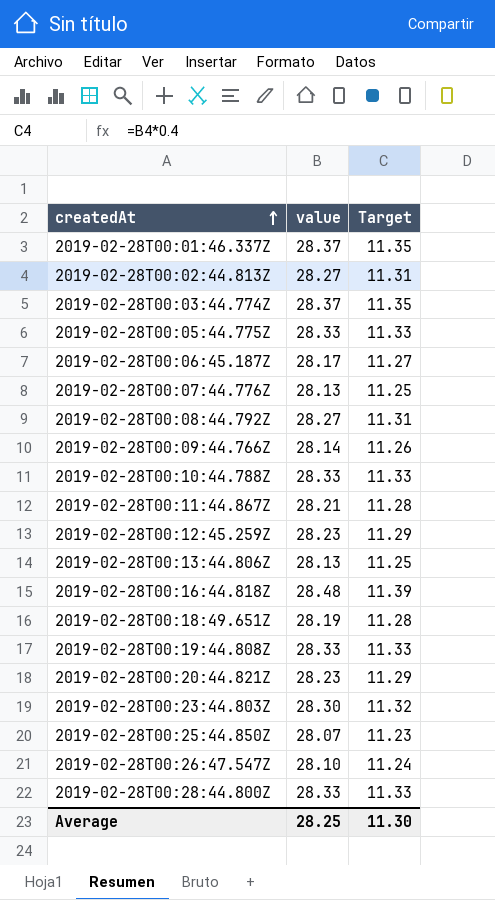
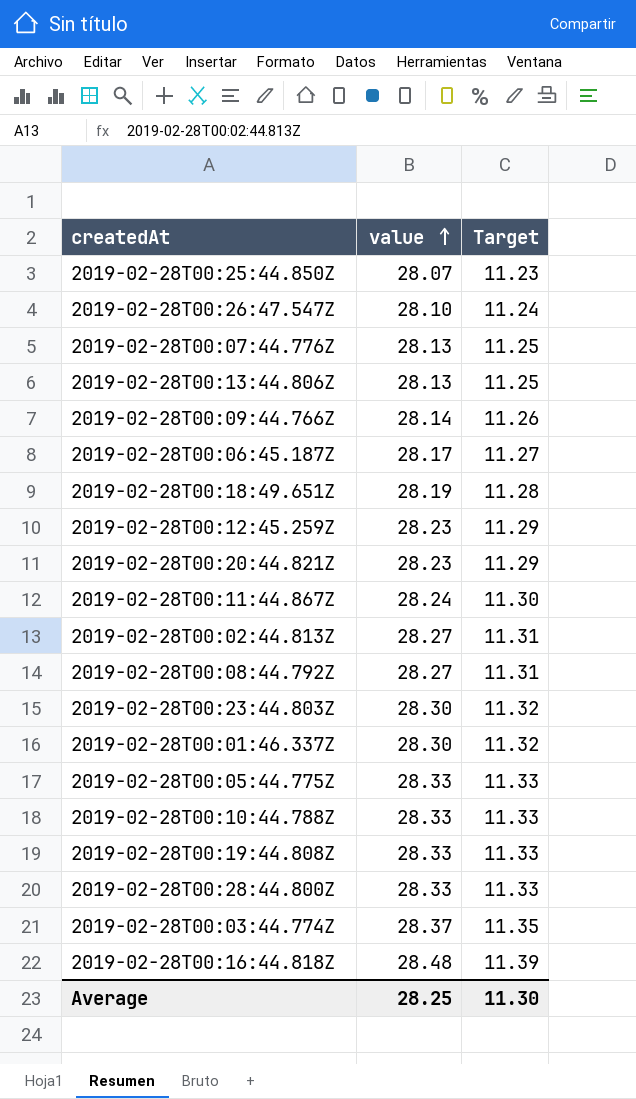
row order: createdAt ascending -> value ascending
2019-02-28T00:11:44.867Z | value: 28.21 -> 28.24
2019-02-28T00:11:44.867Z | Target: 11.28 -> 11.30
2019-02-28T00:01:46.337Z | value: 28.37 -> 28.30
2019-02-28T00:01:46.337Z | Target: 11.35 -> 11.32

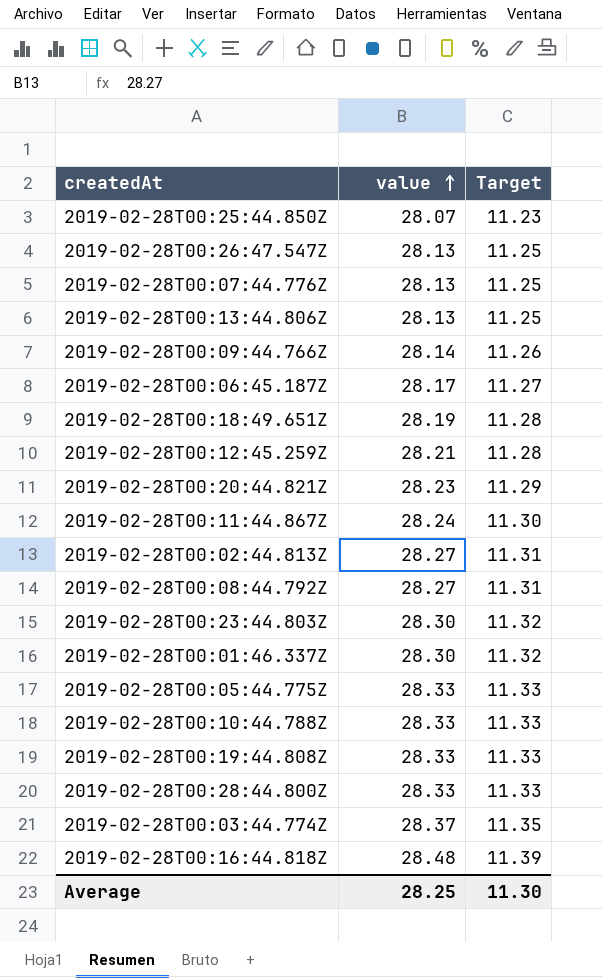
2019-02-28T00:26:47.547Z | value: 28.10 -> 28.13
2019-02-28T00:26:47.547Z | Target: 11.24 -> 11.25
2019-02-28T00:12:45.259Z | value: 28.23 -> 28.21
2019-02-28T00:12:45.259Z | Target: 11.29 -> 11.28

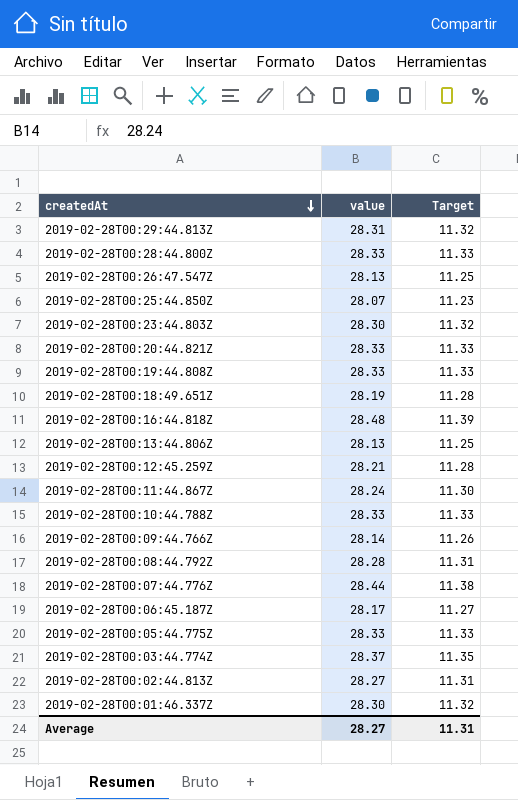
row order: value ascending -> createdAt descending
row 2019-02-28T00:29:44.813Z: none -> 28.31 | 11.32
2019-02-28T00:20:44.821Z | value: 28.23 -> 28.33
2019-02-28T00:20:44.821Z | Target: 11.29 -> 11.33
2019-02-28T00:08:44.792Z | value: 28.27 -> 28.28
2019-02-28T00:07:44.776Z | value: 28.13 -> 28.44
2019-02-28T00:07:44.776Z | Target: 11.25 -> 11.38
Average | value: 28.25 -> 28.27
Average | Target: 11.30 -> 11.31

